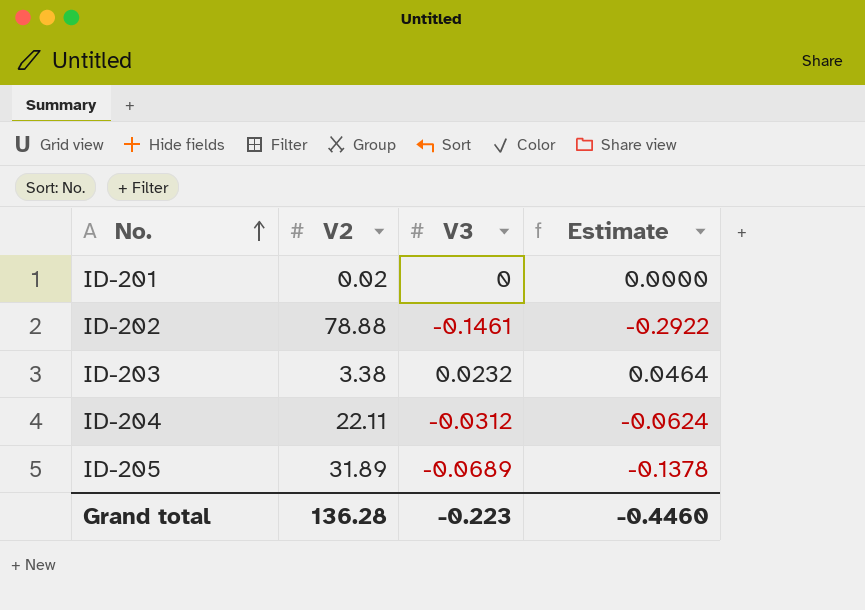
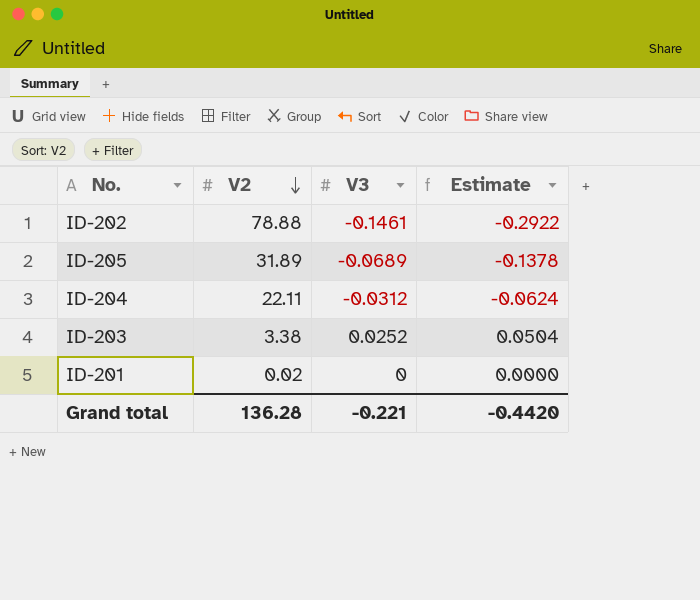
row order: No. ascending -> V2 descending
ID-203 | V3: 0.0232 -> 0.0252
ID-203 | Estimate: 0.0464 -> 0.0504
Grand total | V3: -0.223 -> -0.221
Grand total | Estimate: -0.4460 -> -0.4420

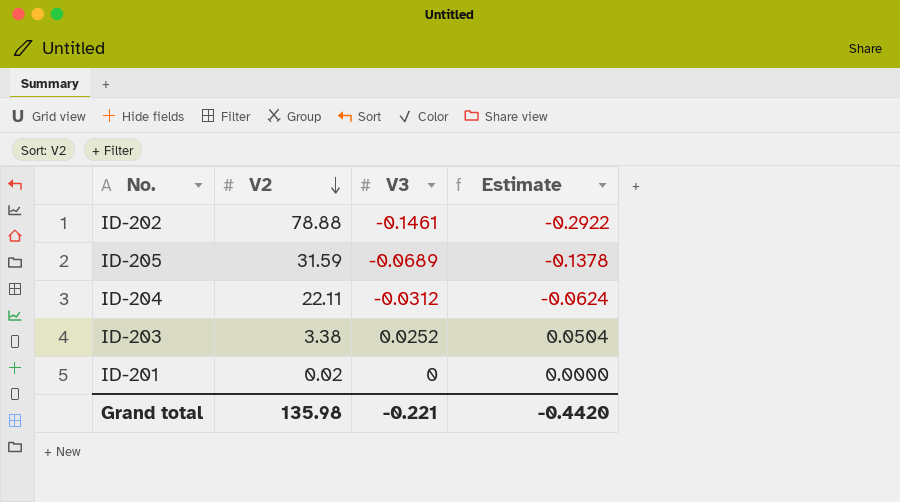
ID-205 | V2: 31.89 -> 31.59
Grand total | V2: 136.28 -> 135.98

